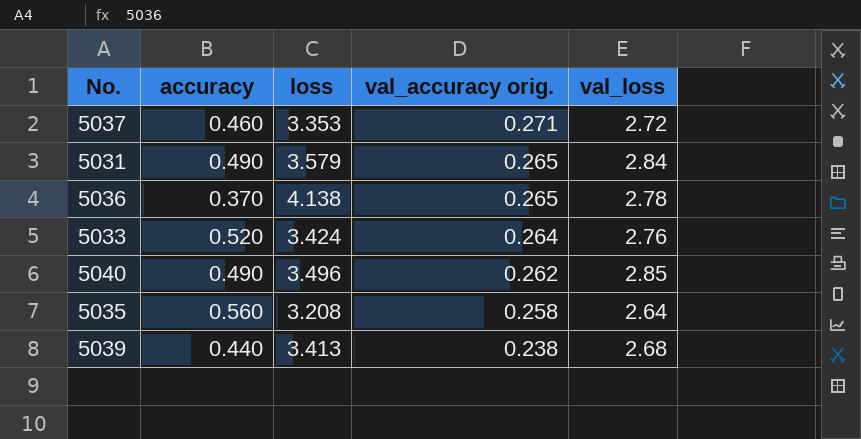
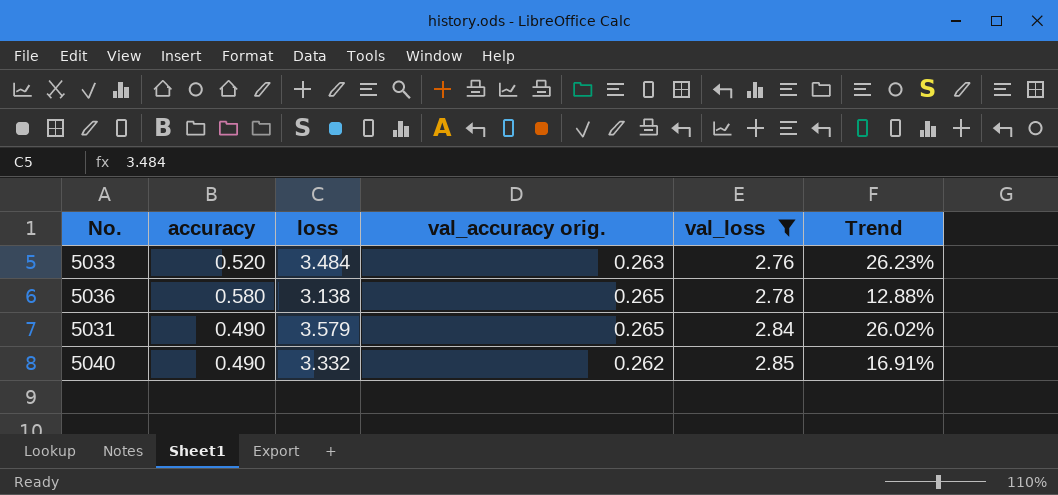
filter: none -> val_loss >= 2.76
row order: val_accuracy orig. descending -> val_loss ascending
column Trend | formula: none -> ([loss] - [val_loss]) / [val_loss]
5033 | loss: 3.424 -> 3.484
5033 | val_accuracy orig.: 0.264 -> 0.263
5036 | accuracy: 0.370 -> 0.580
5036 | loss: 4.138 -> 3.138
5040 | loss: 3.496 -> 3.332

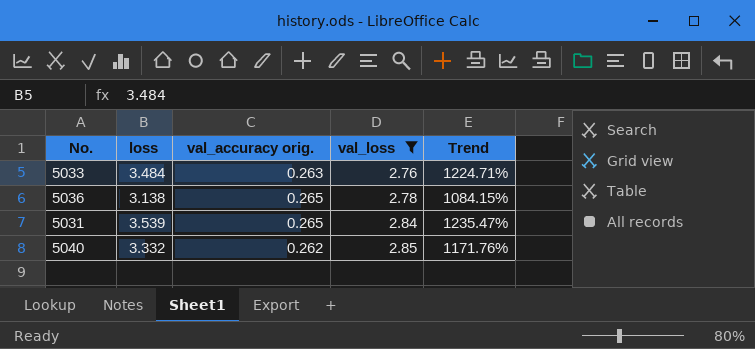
column accuracy | position: 2 -> none
column Trend | formula: ([loss] - [val_loss]) / [val_loss] -> ([loss] - [val_accuracy orig.]) / [val_accuracy orig.]
5031 | loss: 3.579 -> 3.539

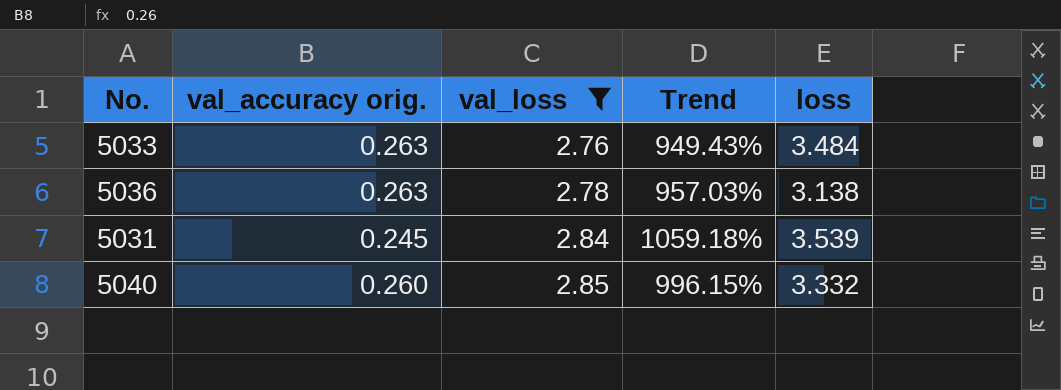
column Trend | formula: ([loss] - [val_accuracy orig.]) / [val_accuracy orig.] -> ([val_loss] - [val_accuracy orig.]) / [val_accuracy orig.]
column loss | position: 2 -> 5
5036 | val_accuracy orig.: 0.265 -> 0.263
5031 | val_accuracy orig.: 0.265 -> 0.245
5040 | val_accuracy orig.: 0.262 -> 0.260

